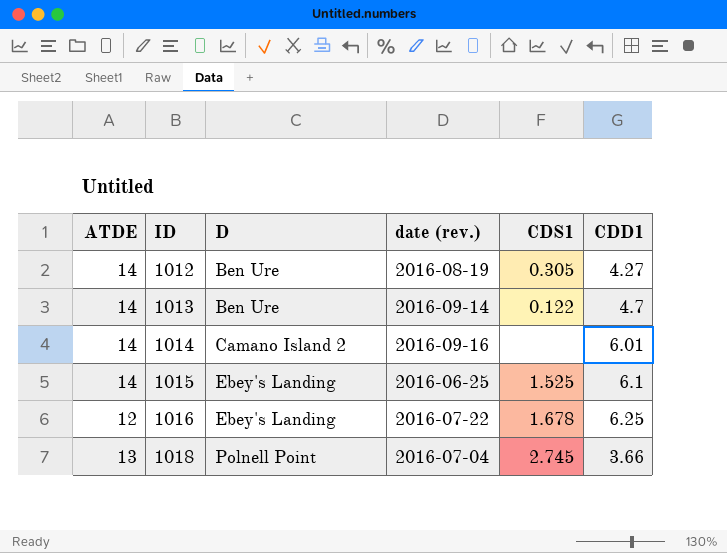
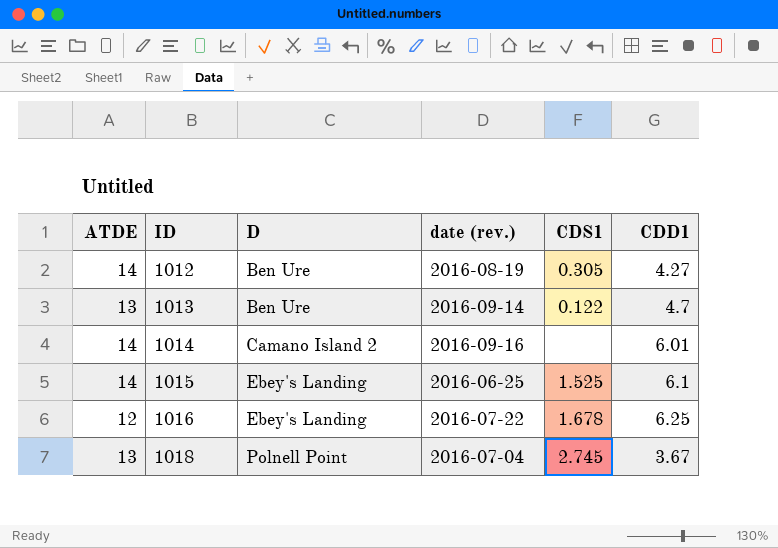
1013 | ATDE: 14 -> 13
1018 | CDD1: 3.66 -> 3.67

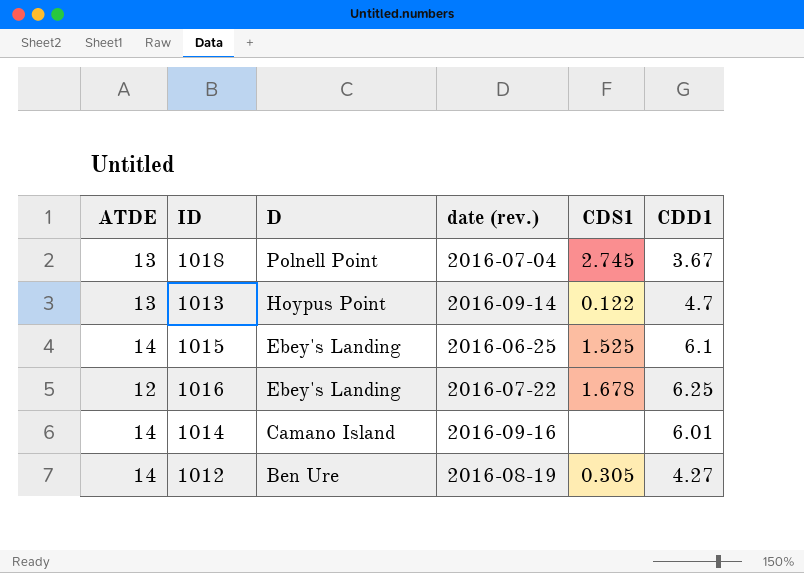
row order: ID ascending -> D descending
1013 | D: Ben Ure -> Hoypus Point
1014 | D: Camano Island 2 -> Camano Island

